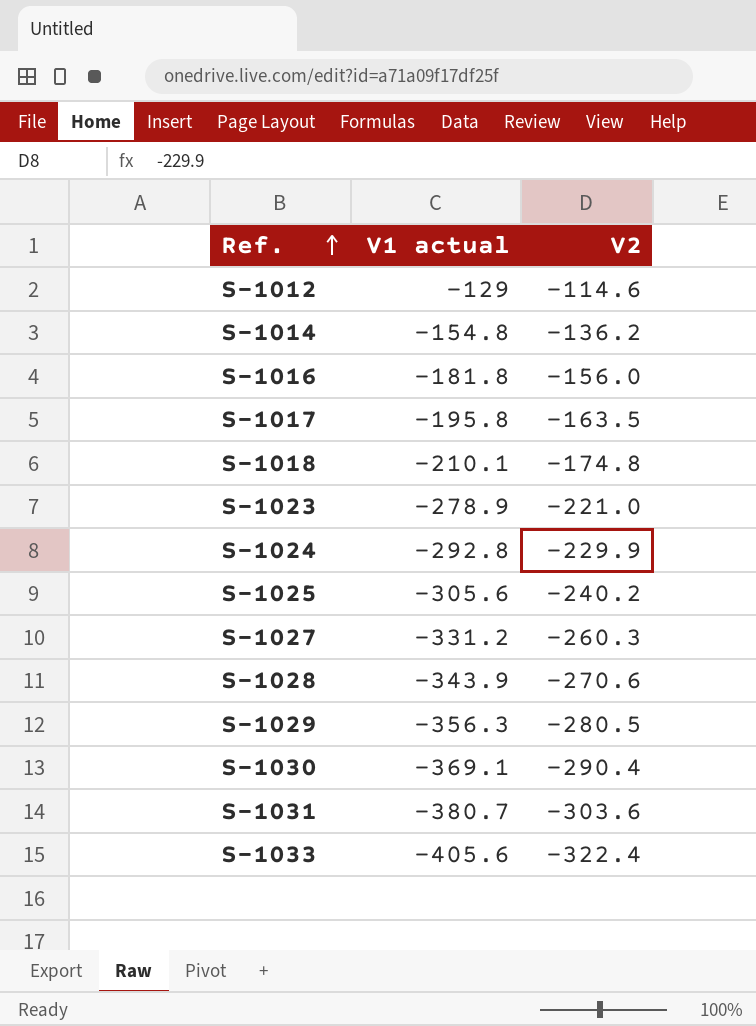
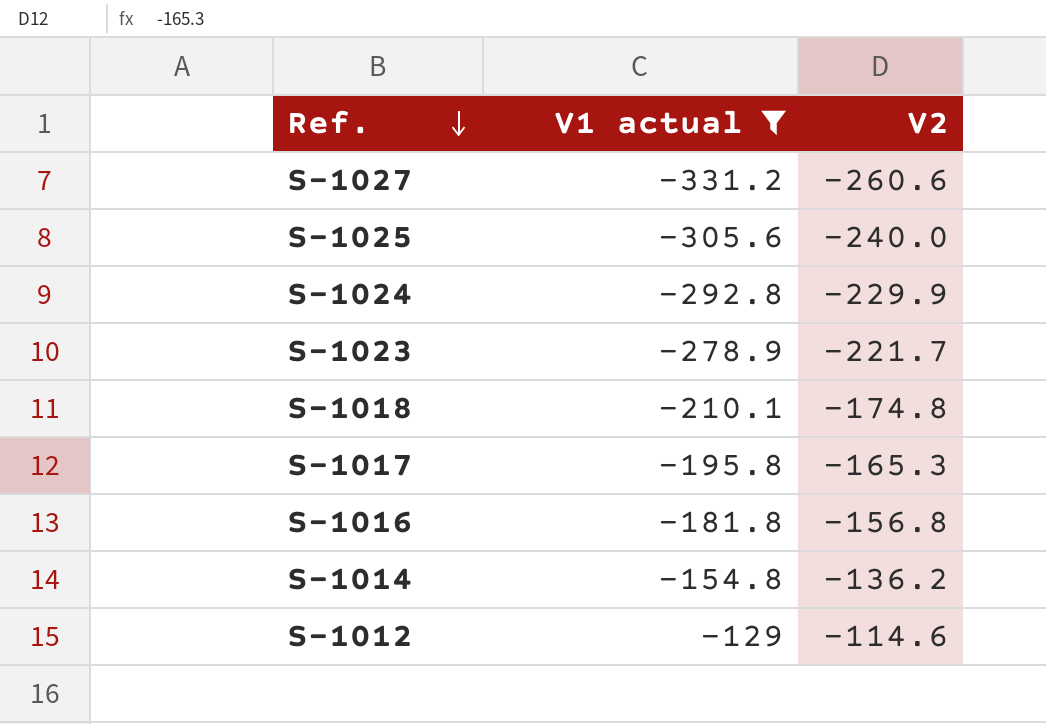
filter: none -> V1 actual >= -331.2
row order: Ref. ascending -> Ref. descending
S-1027 | V2: -260.3 -> -260.6
S-1025 | V2: -240.2 -> -240.0
S-1023 | V2: -221.0 -> -221.7
S-1017 | V2: -163.5 -> -165.3
S-1016 | V2: -156.0 -> -156.8

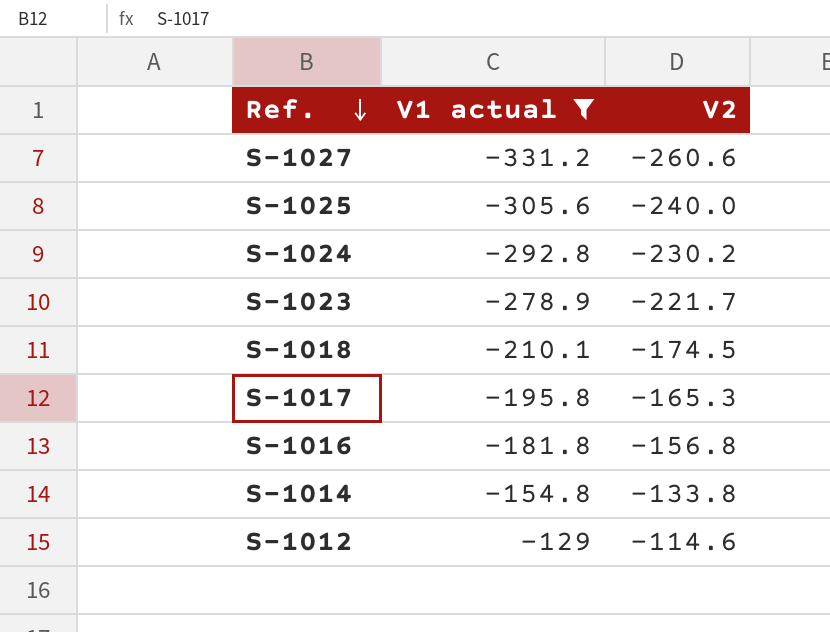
S-1024 | V2: -229.9 -> -230.2
S-1018 | V2: -174.8 -> -174.5
S-1014 | V2: -136.2 -> -133.8

